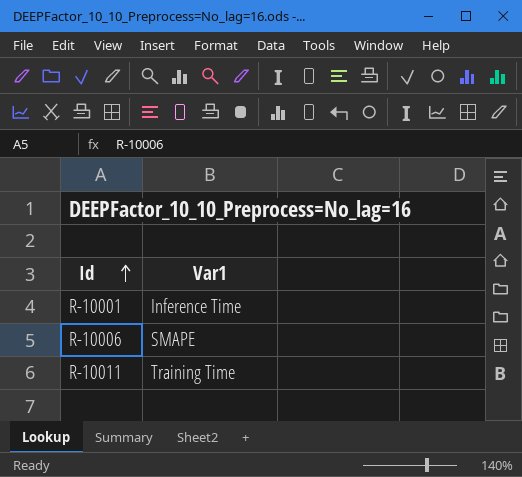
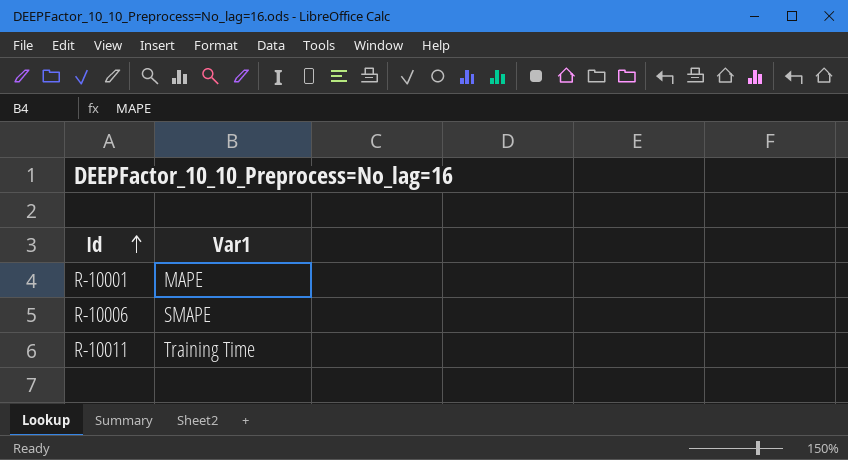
R-10001 | Var1: Inference Time -> MAPE

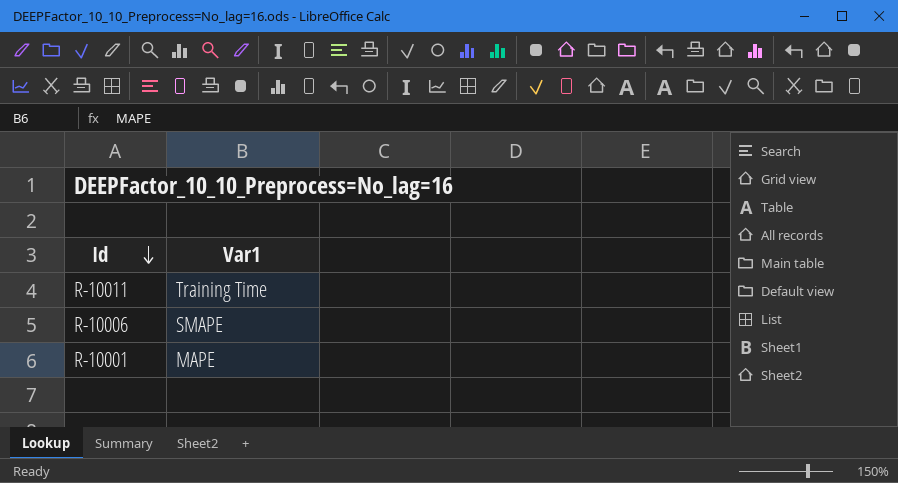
row order: Id ascending -> Id descending

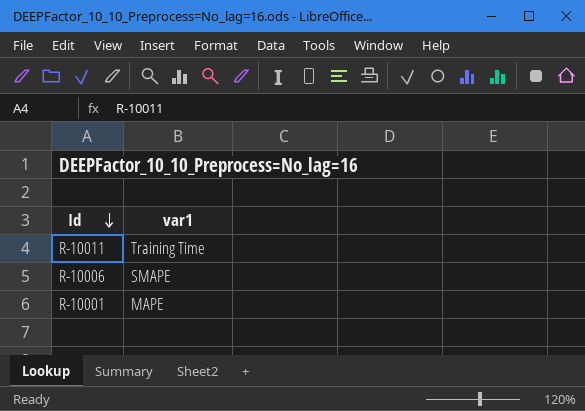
column name: Var1 -> var1

